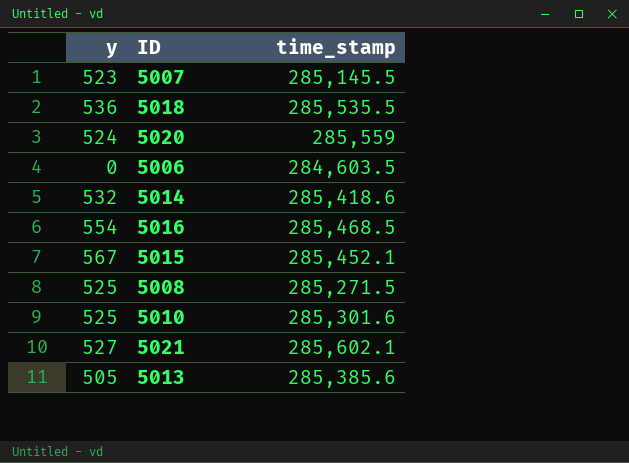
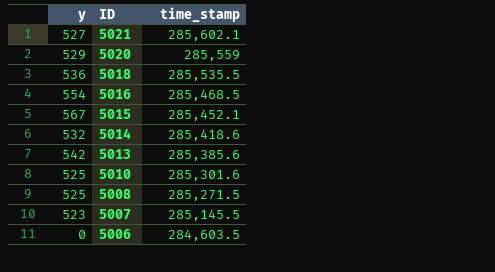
row order: none -> ID descending
5020 | y: 524 -> 529
5013 | y: 505 -> 542

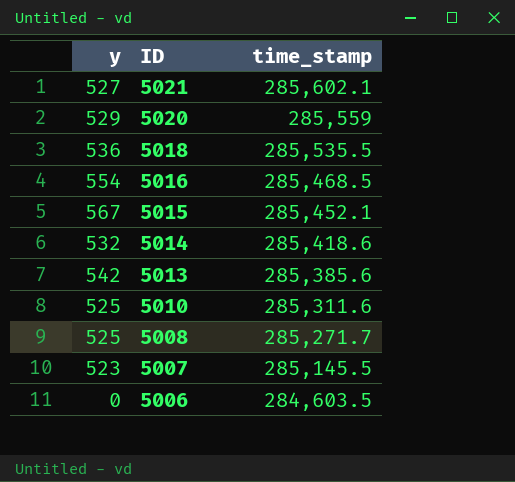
5010 | time_stamp: 285,301.6 -> 285,311.6
5008 | time_stamp: 285,271.5 -> 285,271.7

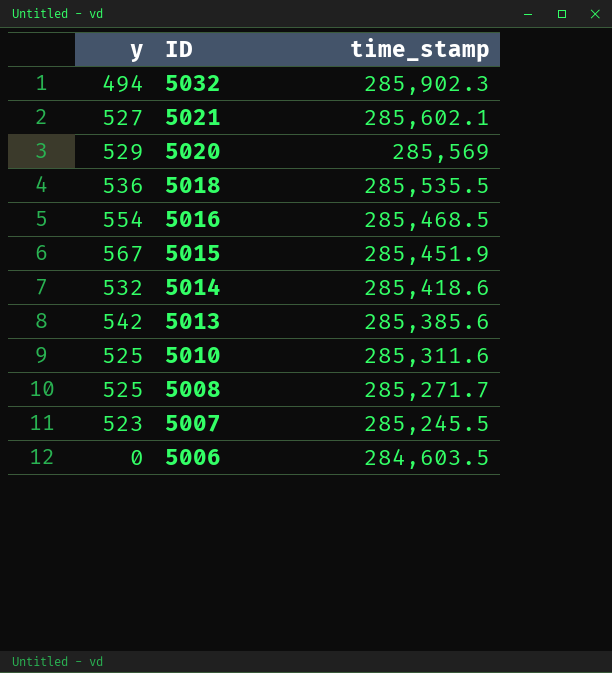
row 5032: none -> 494 | 285,902.3
5020 | time_stamp: 285,559 -> 285,569
5015 | time_stamp: 285,452.1 -> 285,451.9
5007 | time_stamp: 285,145.5 -> 285,245.5

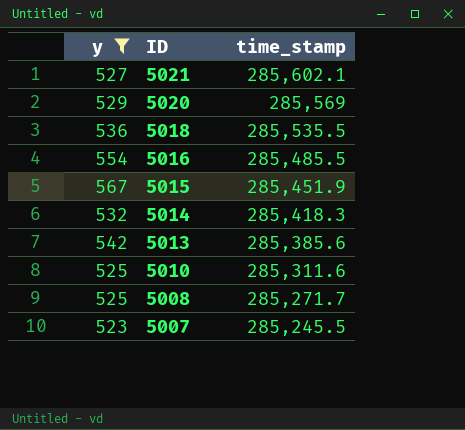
filter: none -> y >= 523
5016 | time_stamp: 285,468.5 -> 285,485.5
5014 | time_stamp: 285,418.6 -> 285,418.3

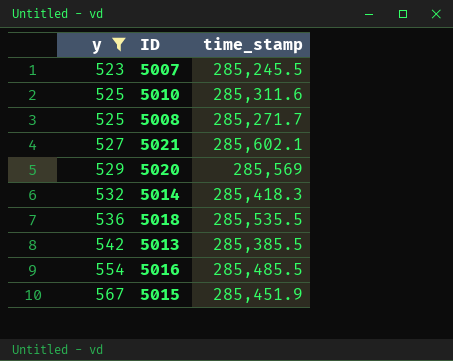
row order: ID descending -> y ascending
5013 | time_stamp: 285,385.6 -> 285,385.5

